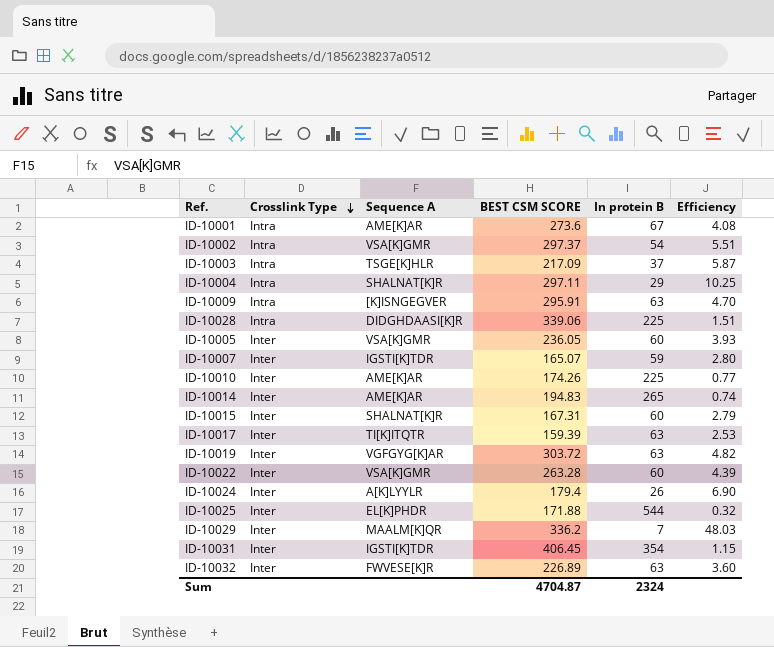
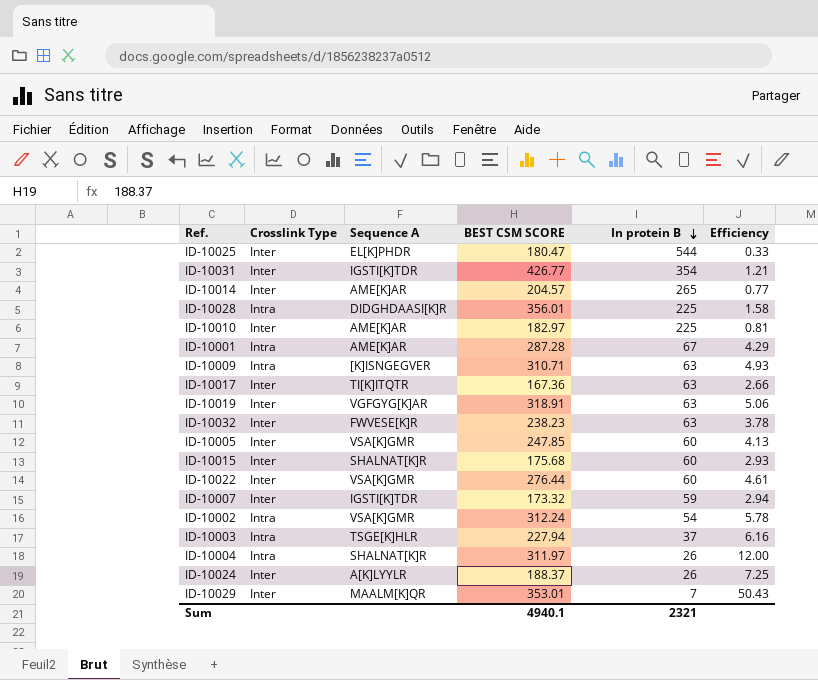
row order: Crosslink Type descending -> In protein B descending
ID-10025 | BEST CSM SCORE: 171.88 -> 180.47
ID-10025 | Efficiency: 0.32 -> 0.33
ID-10031 | BEST CSM SCORE: 406.45 -> 426.77
ID-10031 | Efficiency: 1.15 -> 1.21
ID-10014 | BEST CSM SCORE: 194.83 -> 204.57
ID-10014 | Efficiency: 0.74 -> 0.77
ID-10028 | BEST CSM SCORE: 339.06 -> 356.01
ID-10028 | Efficiency: 1.51 -> 1.58
ID-10010 | BEST CSM SCORE: 174.26 -> 182.97
ID-10010 | Efficiency: 0.77 -> 0.81
ID-10001 | BEST CSM SCORE: 273.6 -> 287.28
ID-10001 | Efficiency: 4.08 -> 4.29
ID-10009 | BEST CSM SCORE: 295.91 -> 310.71
ID-10009 | Efficiency: 4.70 -> 4.93
ID-10017 | BEST CSM SCORE: 159.39 -> 167.36
ID-10017 | Efficiency: 2.53 -> 2.66
ID-10019 | BEST CSM SCORE: 303.72 -> 318.91
ID-10019 | Efficiency: 4.82 -> 5.06
ID-10032 | BEST CSM SCORE: 226.89 -> 238.23
ID-10032 | Efficiency: 3.60 -> 3.78
ID-10005 | BEST CSM SCORE: 236.05 -> 247.85
ID-10005 | Efficiency: 3.93 -> 4.13
ID-10015 | BEST CSM SCORE: 167.31 -> 175.68
ID-10015 | Efficiency: 2.79 -> 2.93
ID-10022 | BEST CSM SCORE: 263.28 -> 276.44
ID-10022 | Efficiency: 4.39 -> 4.61
ID-10007 | BEST CSM SCORE: 165.07 -> 173.32
ID-10007 | Efficiency: 2.80 -> 2.94
ID-10002 | BEST CSM SCORE: 297.37 -> 312.24
ID-10002 | Efficiency: 5.51 -> 5.78
ID-10003 | BEST CSM SCORE: 217.09 -> 227.94
ID-10003 | Efficiency: 5.87 -> 6.16
ID-10004 | BEST CSM SCORE: 297.11 -> 311.97
ID-10004 | In protein B: 29 -> 26
ID-10004 | Efficiency: 10.25 -> 12.00
ID-10024 | BEST CSM SCORE: 179.4 -> 188.37
ID-10024 | Efficiency: 6.90 -> 7.25
ID-10029 | BEST CSM SCORE: 336.2 -> 353.01
ID-10029 | Efficiency: 48.03 -> 50.43
Sum | BEST CSM SCORE: 4704.87 -> 4940.1
Sum | In protein B: 2324 -> 2321

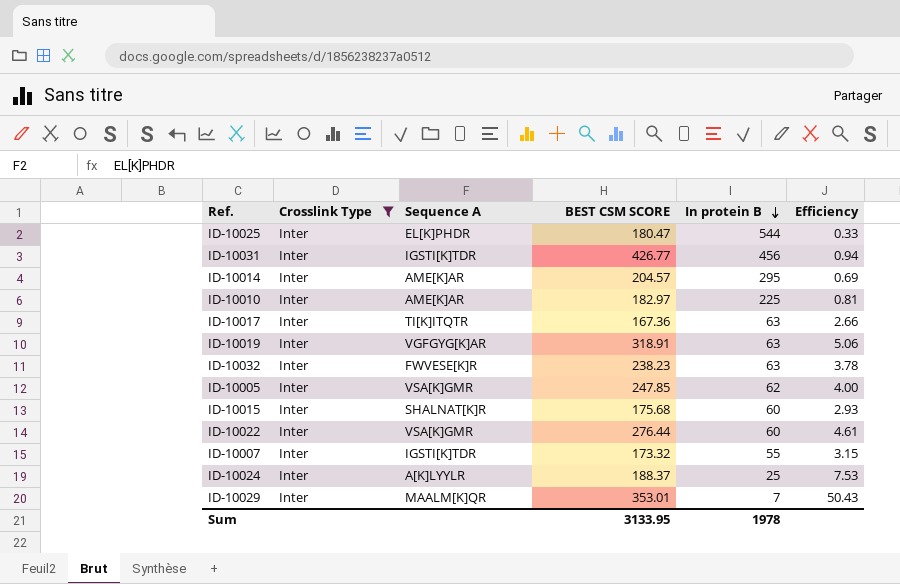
filter: none -> Crosslink Type = Inter
ID-10031 | In protein B: 354 -> 456
ID-10031 | Efficiency: 1.21 -> 0.94
ID-10014 | In protein B: 265 -> 295
ID-10014 | Efficiency: 0.77 -> 0.69
ID-10005 | In protein B: 60 -> 62
ID-10005 | Efficiency: 4.13 -> 4.00
ID-10007 | In protein B: 59 -> 55
ID-10007 | Efficiency: 2.94 -> 3.15
ID-10024 | In protein B: 26 -> 25
ID-10024 | Efficiency: 7.25 -> 7.53
Sum | BEST CSM SCORE: 4940.1 -> 3133.95
Sum | In protein B: 2321 -> 1978

